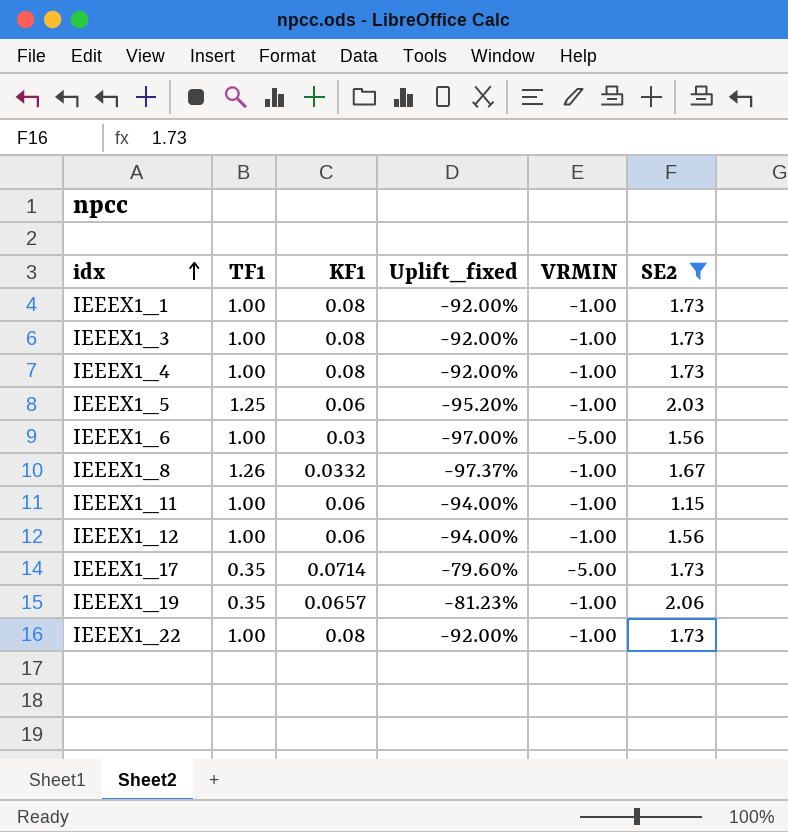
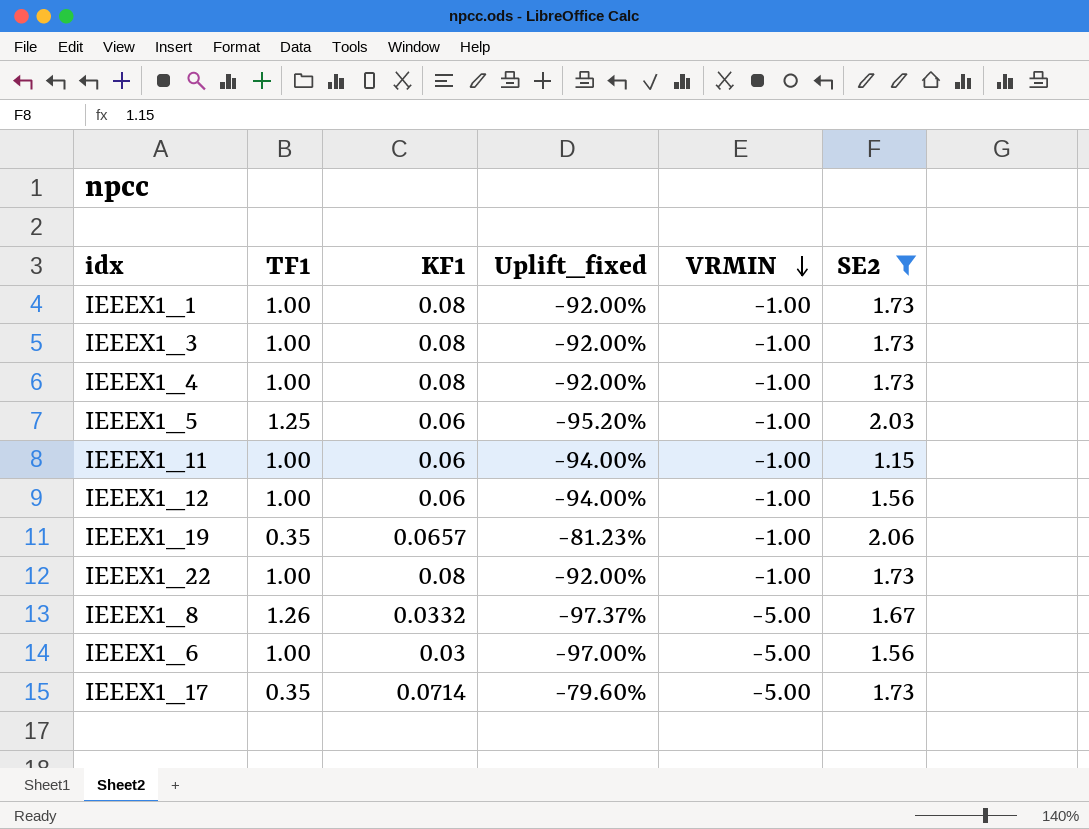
row order: idx ascending -> VRMIN descending
IEEEX1_8 | VRMIN: -1.00 -> -5.00

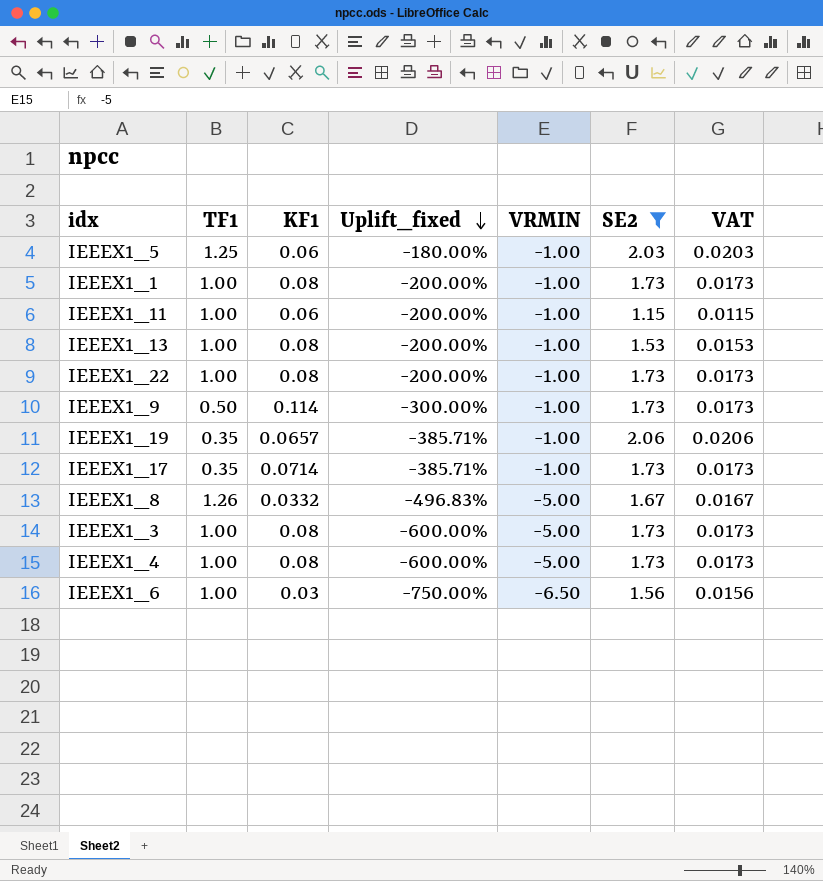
row order: VRMIN descending -> Uplift_fixed descending
column Uplift_fixed | formula: ([KF1] - [TF1]) / [TF1] -> ([VRMIN] - [TF1]) / [TF1]
column VAT | formula: none -> [SE2] * 0.01
row IEEEX1_12: 1.00 | 0.06 | -94.00% | -1.00 | 1.56 -> none
row IEEEX1_13: none -> 1.00 | 0.08 | -200.00% | -1.00 | 1.53 | 0.0153
row IEEEX1_9: none -> 0.50 | 0.114 | -300.00% | -1.00 | 1.73 | 0.0173
IEEEX1_17 | VRMIN: -5.00 -> -1.00
IEEEX1_3 | VRMIN: -1.00 -> -5.00
IEEEX1_4 | VRMIN: -1.00 -> -5.00
IEEEX1_6 | VRMIN: -5.00 -> -6.50

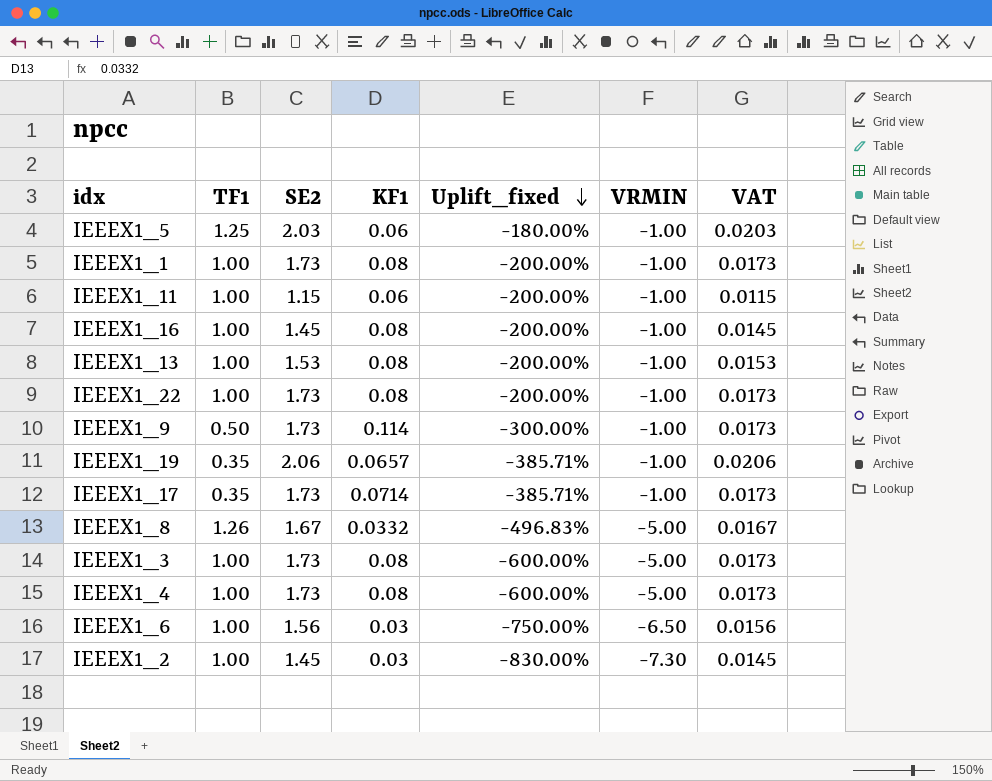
filter: SE2 != 1.45 -> none
column SE2 | position: 6 -> 3

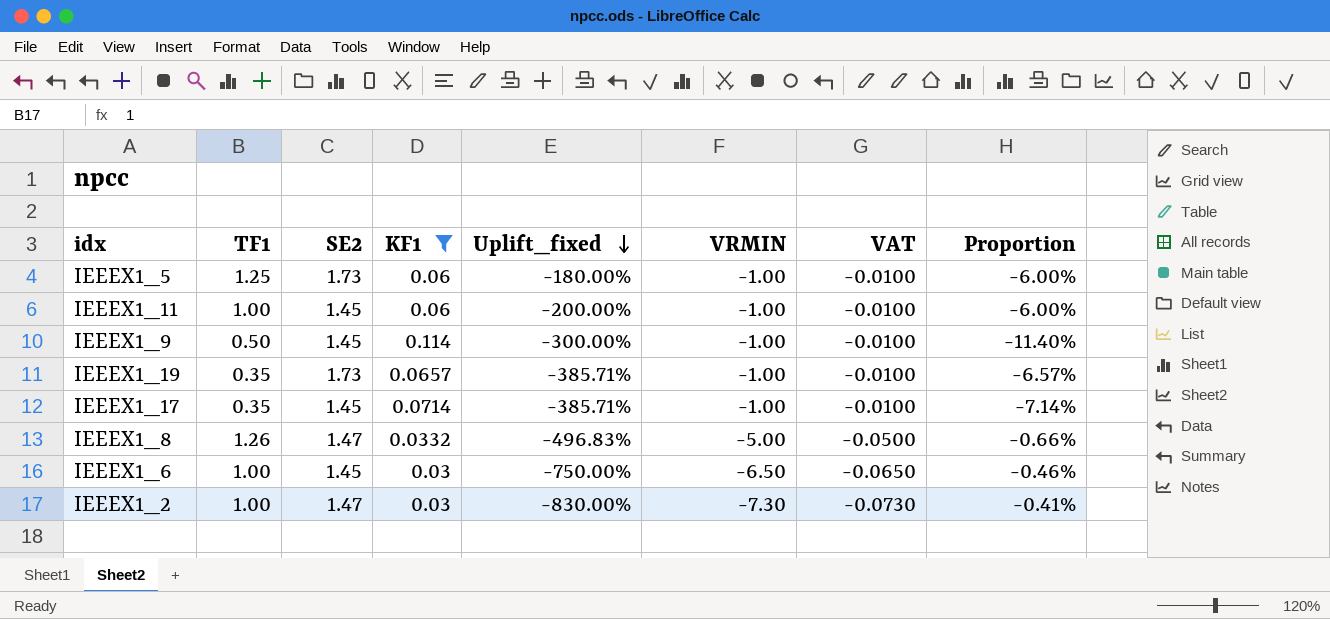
filter: none -> KF1 != 0.08
column VAT | formula: [SE2] * 0.01 -> [VRMIN] * 0.01
column Proportion | formula: none -> [KF1] / [VRMIN]
IEEEX1_5 | SE2: 2.03 -> 1.73
IEEEX1_11 | SE2: 1.15 -> 1.45
IEEEX1_9 | SE2: 1.73 -> 1.45
IEEEX1_19 | SE2: 2.06 -> 1.73
IEEEX1_17 | SE2: 1.73 -> 1.45
IEEEX1_8 | SE2: 1.67 -> 1.47
IEEEX1_6 | SE2: 1.56 -> 1.45
IEEEX1_2 | SE2: 1.45 -> 1.47

